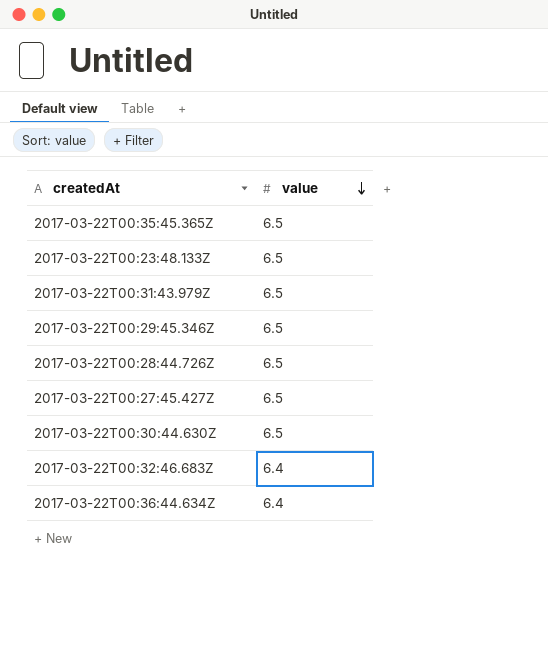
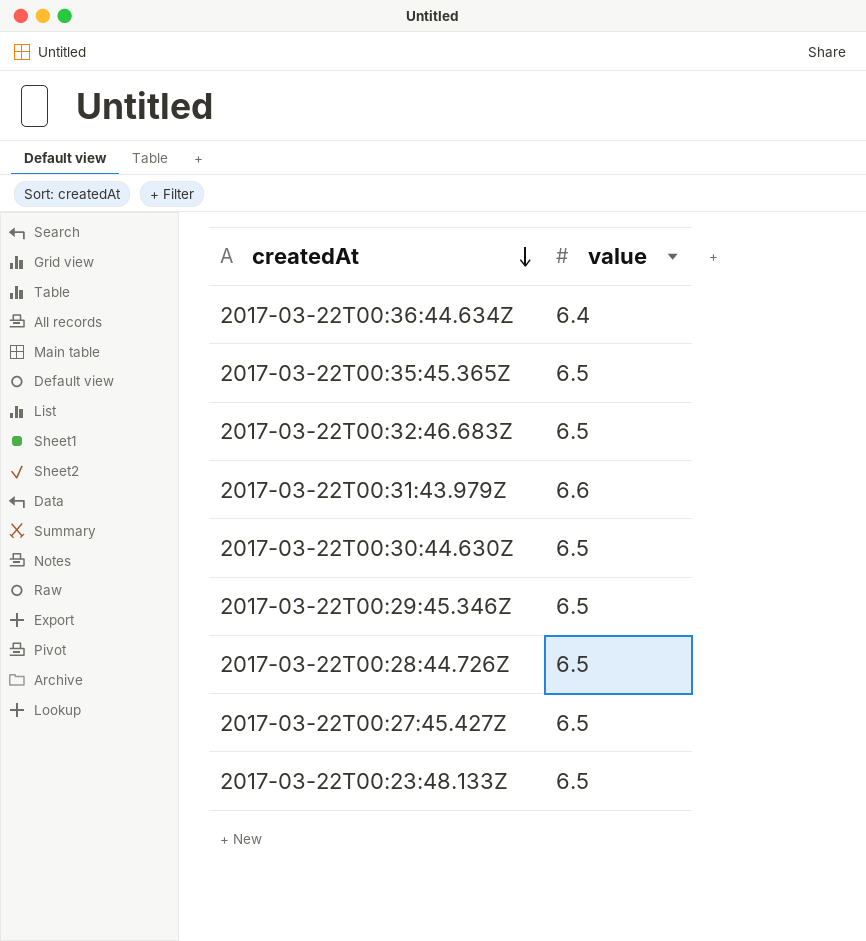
row order: value descending -> createdAt descending
2017-03-22T00:32:46.683Z | value: 6.4 -> 6.5
2017-03-22T00:31:43.979Z | value: 6.5 -> 6.6

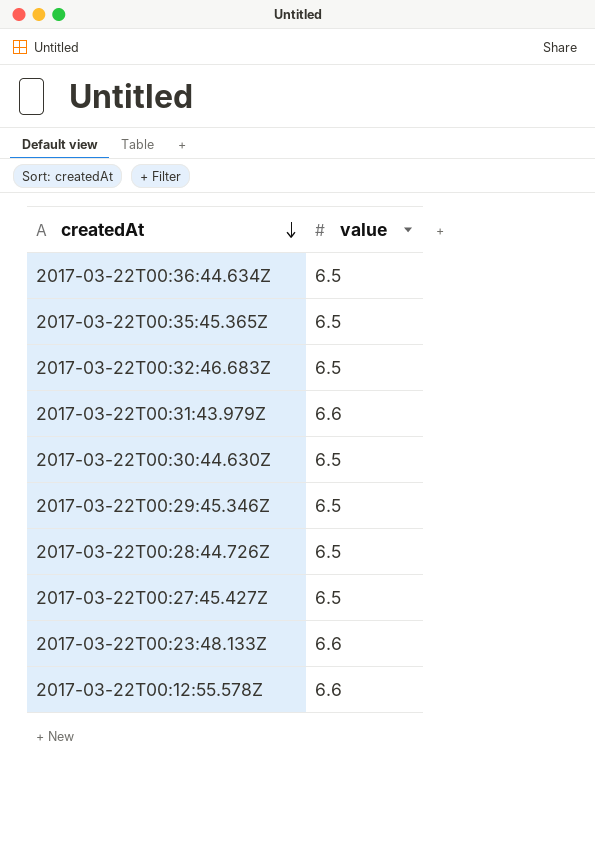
2017-03-22T00:36:44.634Z | value: 6.4 -> 6.5
2017-03-22T00:23:48.133Z | value: 6.5 -> 6.6
row 2017-03-22T00:12:55.578Z: none -> 6.6

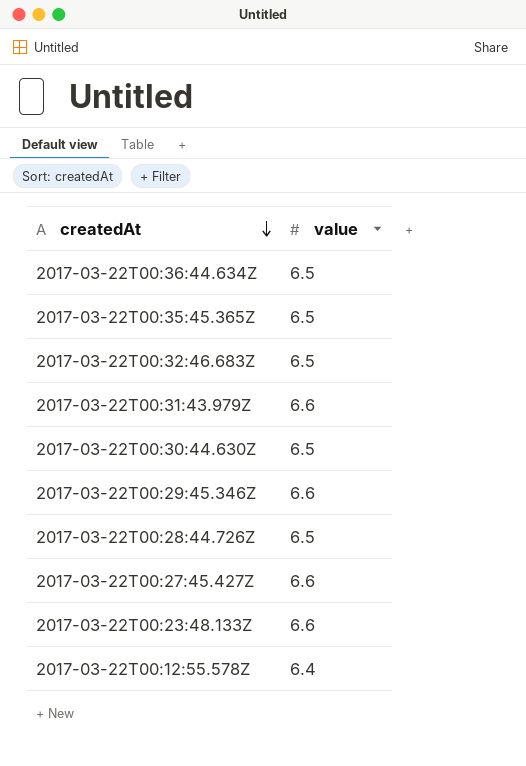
2017-03-22T00:29:45.346Z | value: 6.5 -> 6.6
2017-03-22T00:27:45.427Z | value: 6.5 -> 6.6
2017-03-22T00:12:55.578Z | value: 6.6 -> 6.4

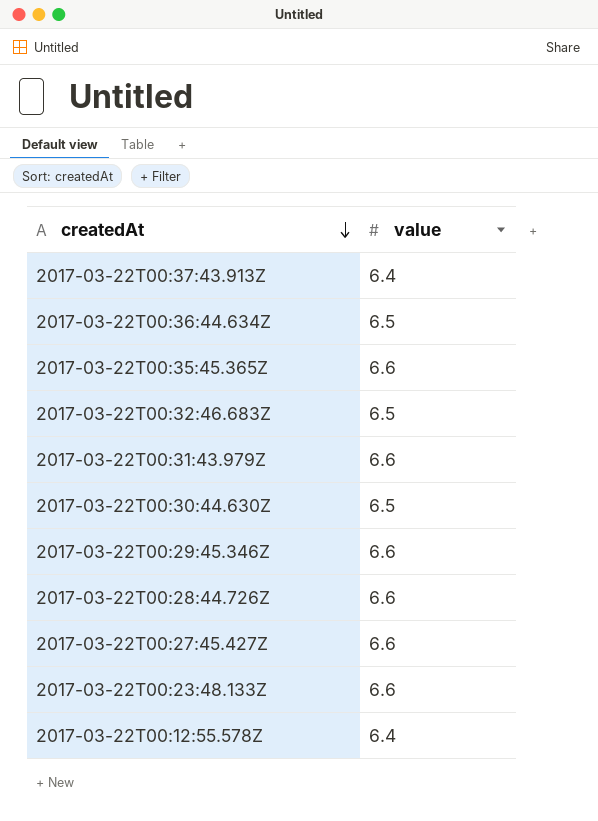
row 2017-03-22T00:37:43.913Z: none -> 6.4
2017-03-22T00:35:45.365Z | value: 6.5 -> 6.6
2017-03-22T00:28:44.726Z | value: 6.5 -> 6.6

